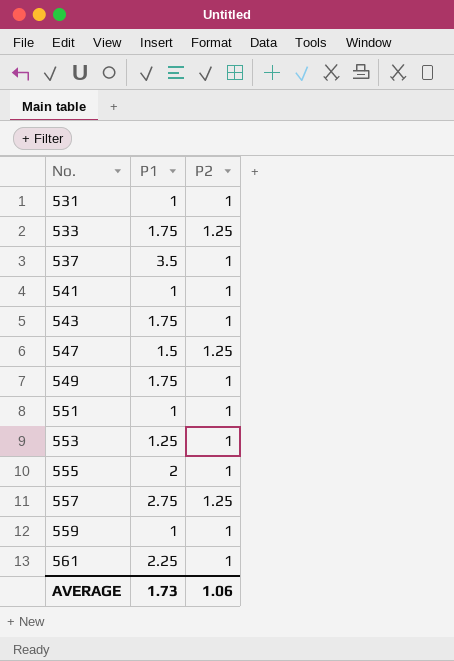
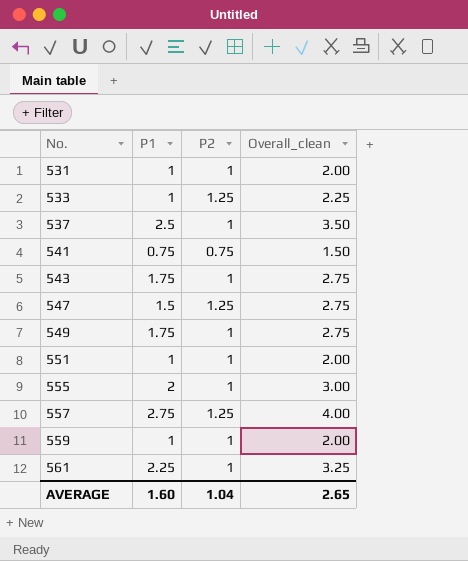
column Overall_clean | formula: none -> [P1] + [P2]
row 553: 1.25 | 1 -> none
533 | P1: 1.75 -> 1
537 | P1: 3.5 -> 2.5
541 | P1: 1 -> 0.75
541 | P2: 1 -> 0.75
AVERAGE | P1: 1.73 -> 1.60
AVERAGE | P2: 1.06 -> 1.04

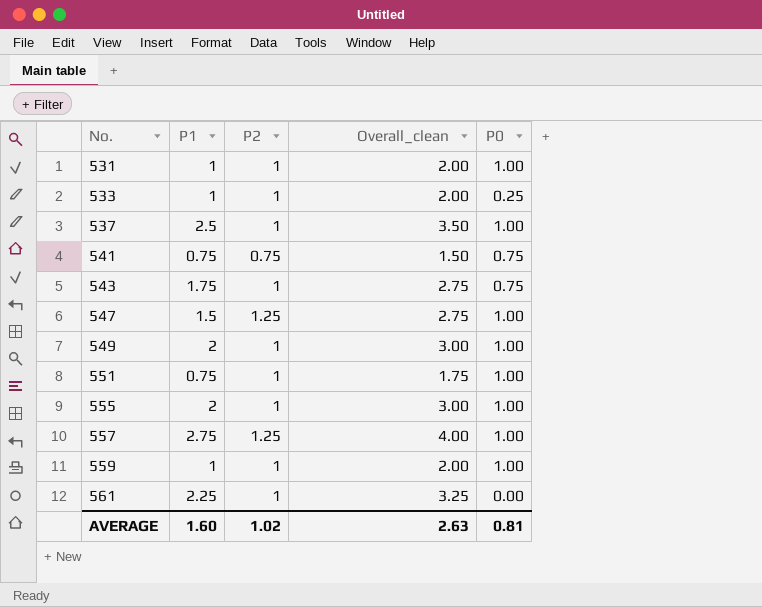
column P0 | position: none -> 5
533 | P2: 1.25 -> 1
533 | Overall_clean: 2.25 -> 2.00
549 | P1: 1.75 -> 2
549 | Overall_clean: 2.75 -> 3.00
551 | P1: 1 -> 0.75
551 | Overall_clean: 2.00 -> 1.75
AVERAGE | P2: 1.04 -> 1.02
AVERAGE | Overall_clean: 2.65 -> 2.63

